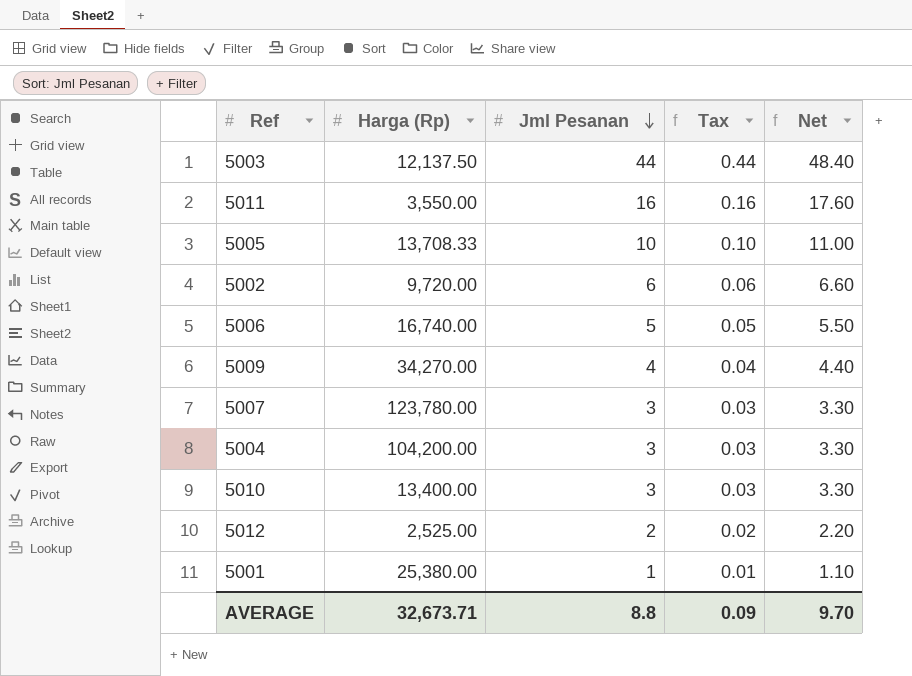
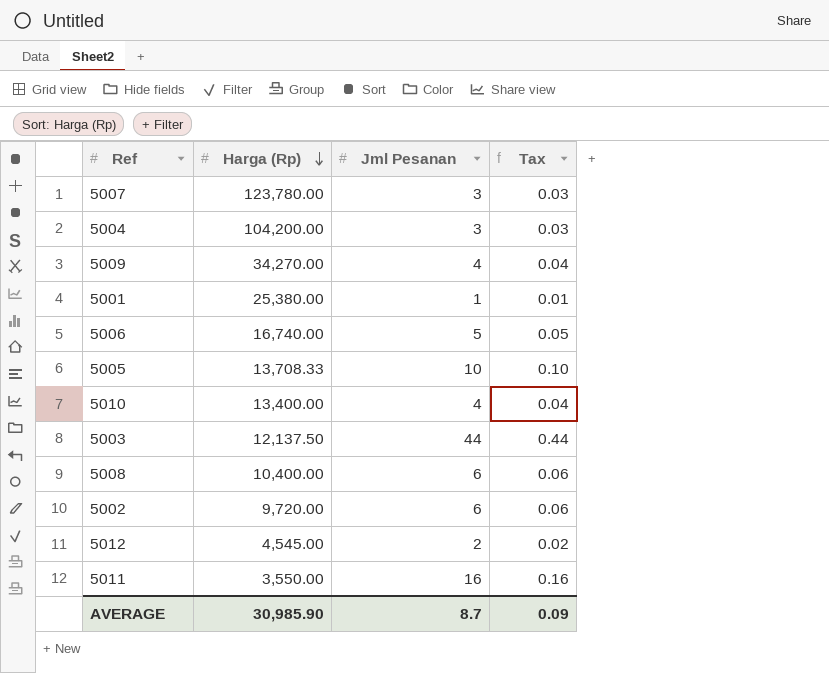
row order: Jml Pesanan descending -> Harga (Rp) descending
column Net | formula: [Jml Pesanan] * 1.1 -> none
5010 | Jml Pesanan: 3 -> 4
5010 | Tax: 0.03 -> 0.04
row 5008: none -> 10,400.00 | 6 | 0.06
5012 | Harga (Rp): 2,525.00 -> 4,545.00
AVERAGE | Harga (Rp): 32,673.71 -> 30,985.90
AVERAGE | Jml Pesanan: 8.8 -> 8.7

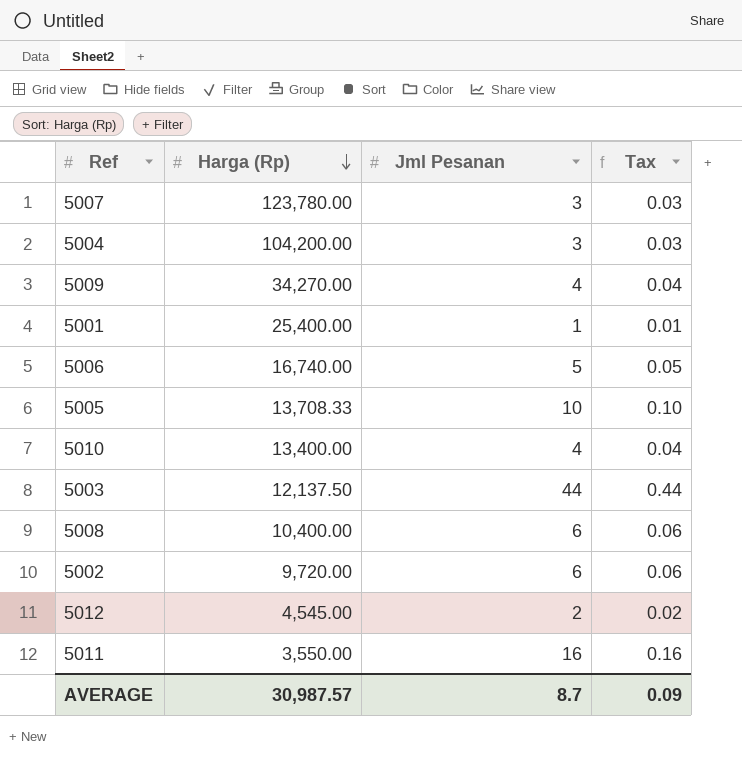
5001 | Harga (Rp): 25,380.00 -> 25,400.00
AVERAGE | Harga (Rp): 30,985.90 -> 30,987.57

